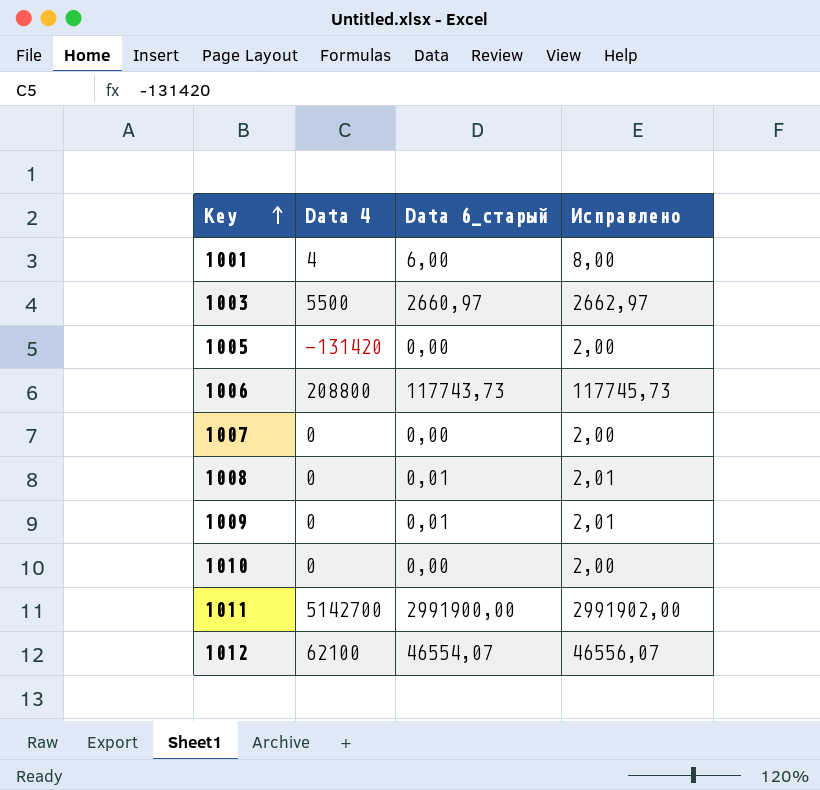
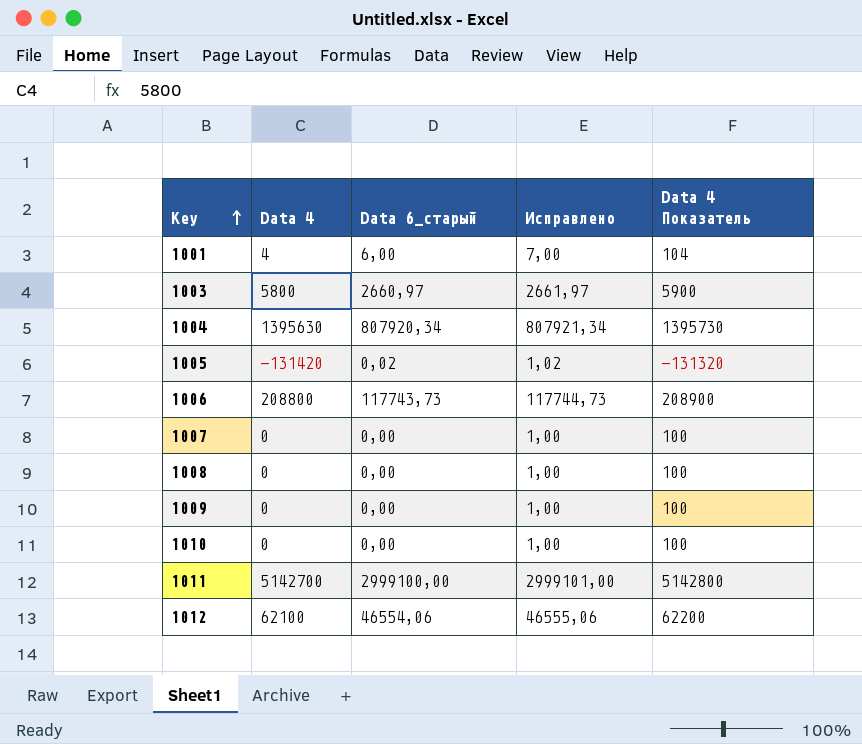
column Исправлено | formula: [Data 6_старый] + 2 -> [Data 6_старый] + 1
column Data 4 Показатель | formula: none -> [Data 4] + 100
1003 | Data 4: 5500 -> 5800
row 1004: none -> 1395630 | 807920,34 | 807921,34 | 1395730
1005 | Data 6_старый: 0,00 -> 0,02
1008 | Data 6_старый: 0,01 -> 0,00
1009 | Data 6_старый: 0,01 -> 0,00
1011 | Data 6_старый: 2991900,00 -> 2999100,00
1012 | Data 6_старый: 46554,07 -> 46554,06

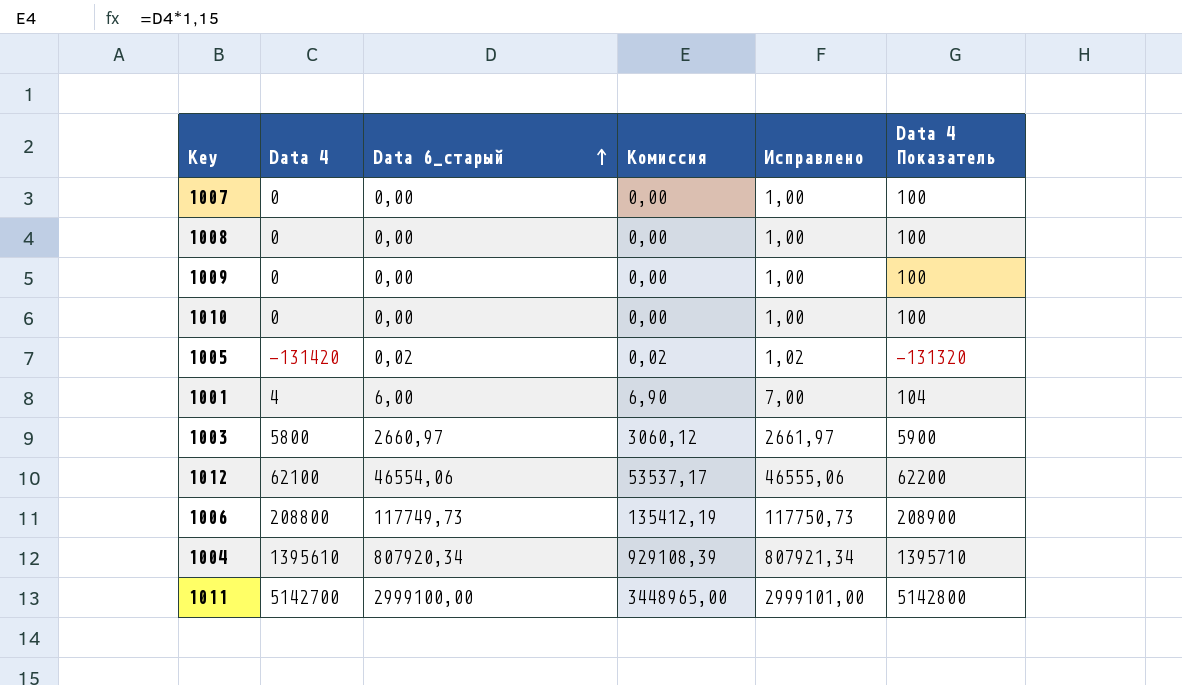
row order: Key ascending -> Data 6_старый ascending
column Комиссия | formula: none -> [Data 6_старый] * 1,15
1006 | Data 6_старый: 117743,73 -> 117749,73
1006 | Исправлено: 117744,73 -> 117750,73
1004 | Data 4: 1395630 -> 1395610
1004 | Data 4 Показатель: 1395730 -> 1395710

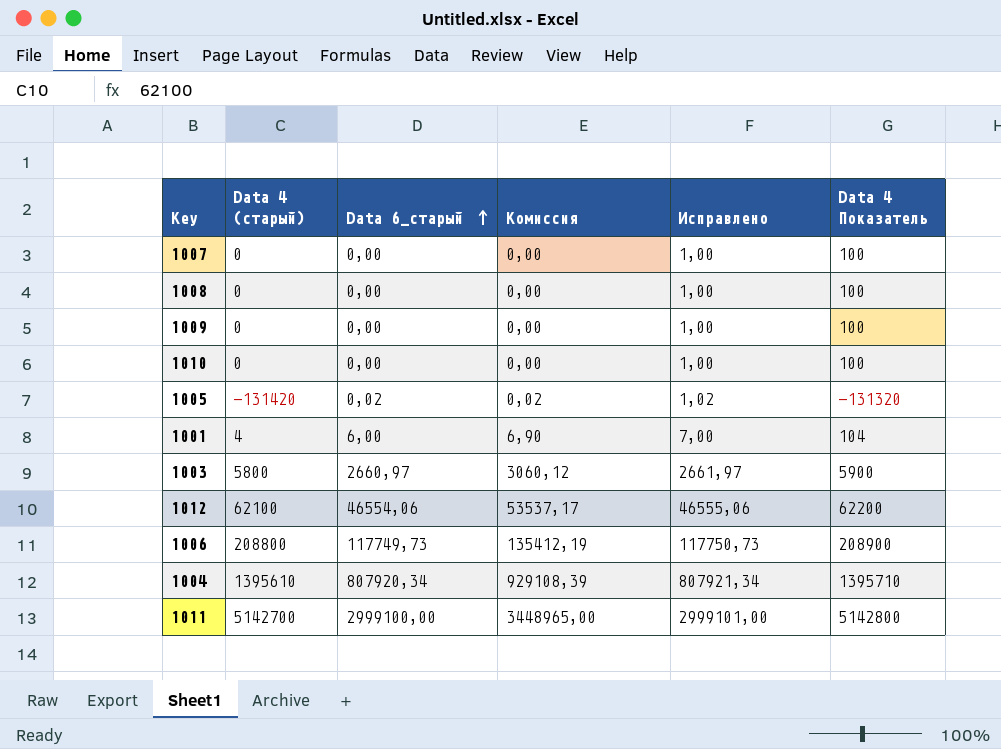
column name: Data 4 -> Data 4 (старый)

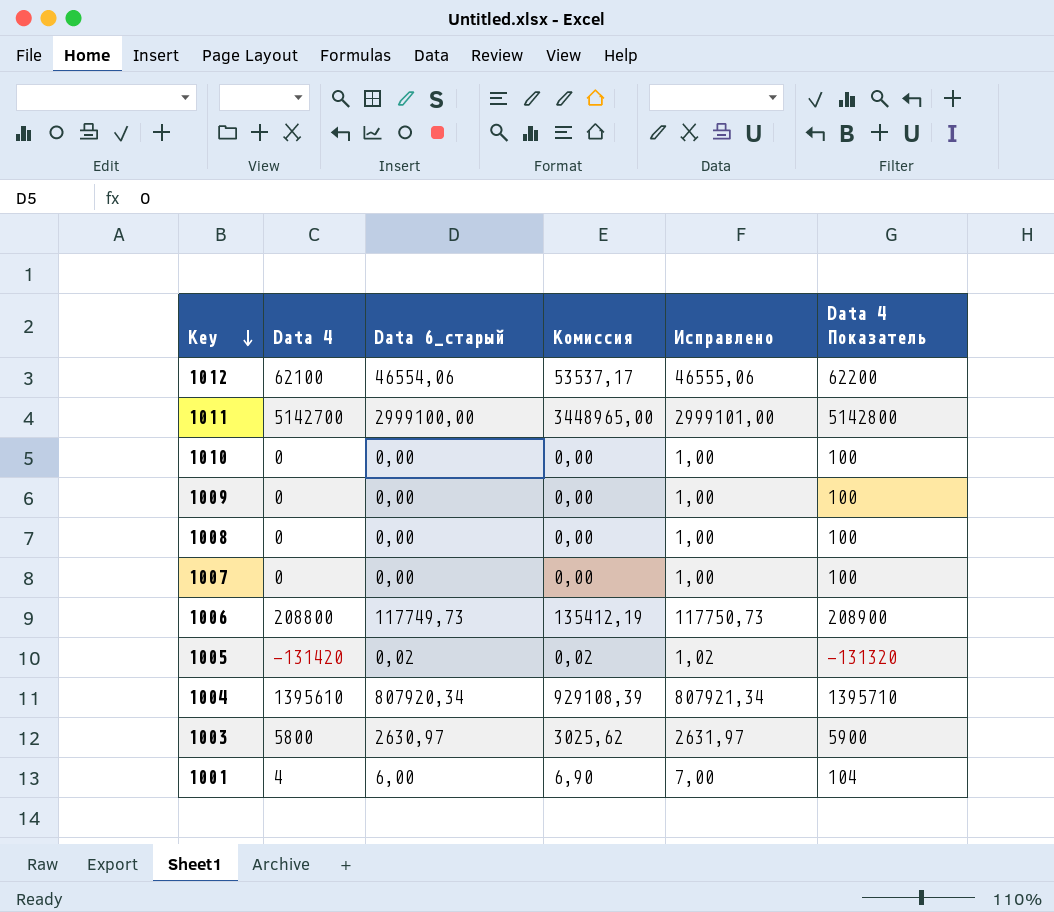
row order: Data 6_старый ascending -> Key descending
column name: Data 4 (старый) -> Data 4
1003 | Data 6_старый: 2660,97 -> 2630,97
1003 | Комиссия: 3060,12 -> 3025,62
1003 | Исправлено: 2661,97 -> 2631,97

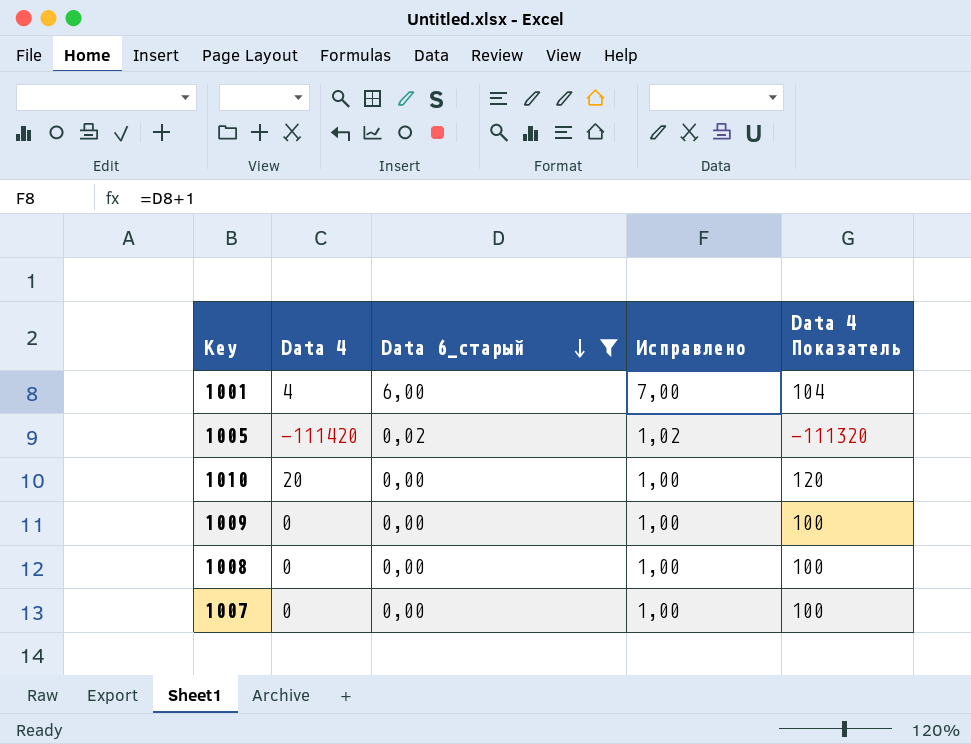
filter: none -> Data 6_старый <= 6,00
row order: Key descending -> Data 6_старый descending
column Комиссия | formula: [Data 6_старый] * 1,15 -> none
1005 | Data 4: -131420 -> -111420
1005 | Data 4 Показатель: -131320 -> -111320
1010 | Data 4: 0 -> 20
1010 | Data 4 Показатель: 100 -> 120

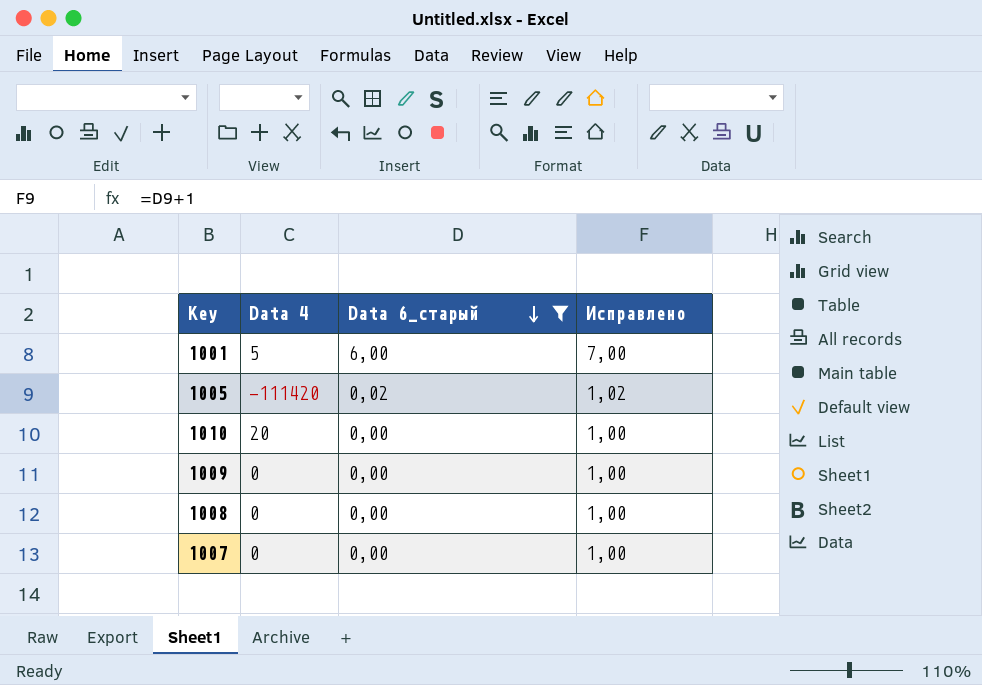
column Data 4 Показатель | formula: [Data 4] + 100 -> none
1001 | Data 4: 4 -> 5

